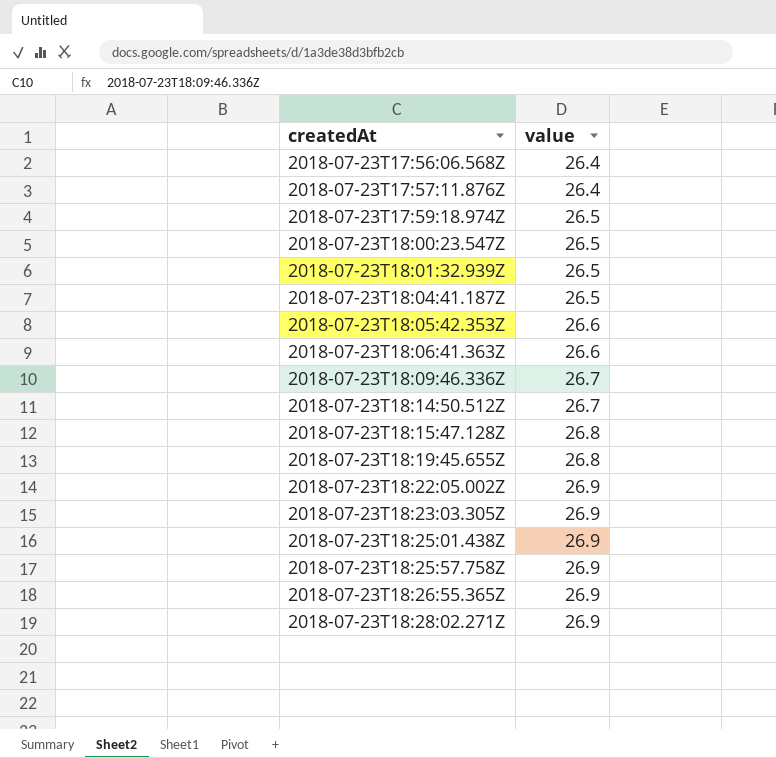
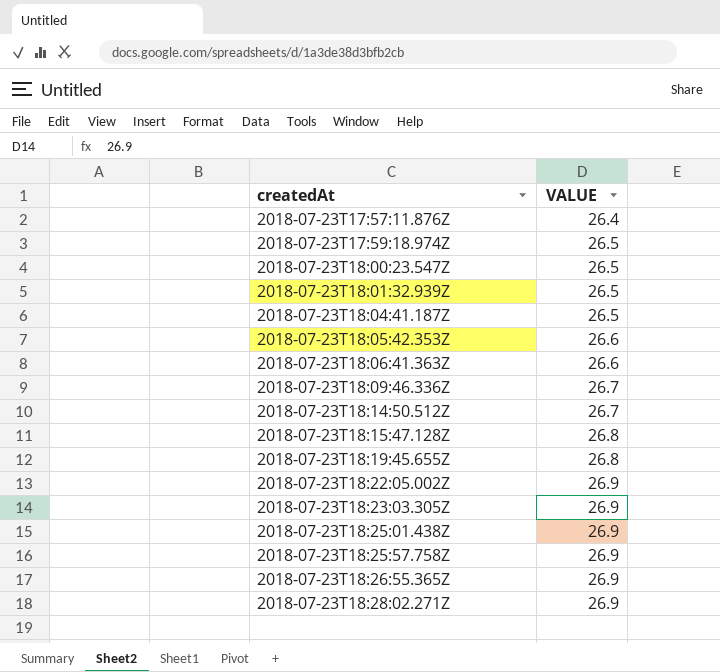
column name: value -> VALUE
row 2018-07-23T17:56:06.568Z: 26.4 -> none

